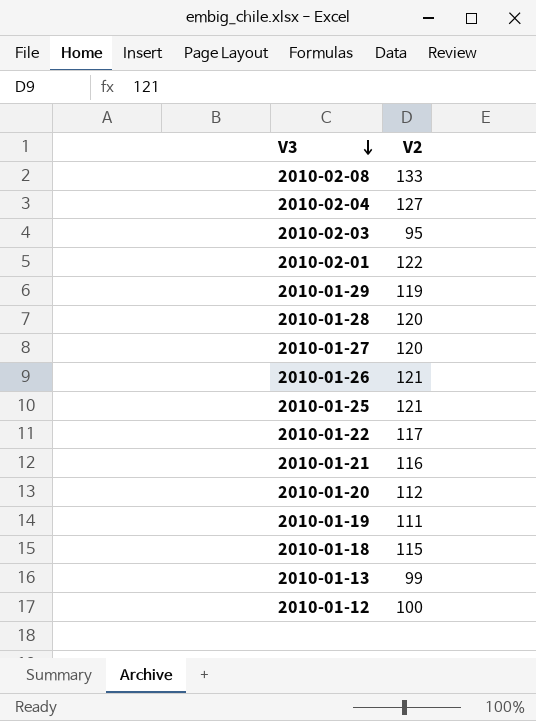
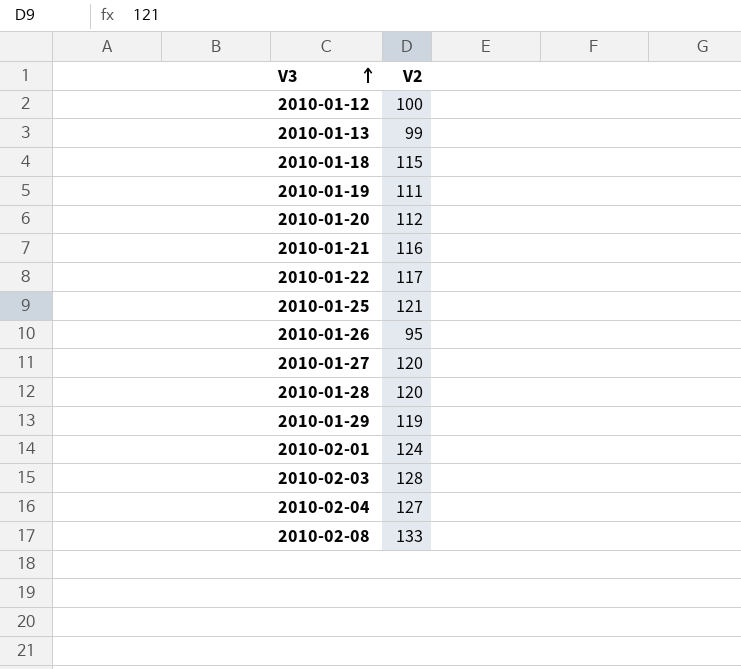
row order: V3 descending -> V3 ascending
2010-01-26 | V2: 121 -> 95
2010-02-01 | V2: 122 -> 124
2010-02-03 | V2: 95 -> 128

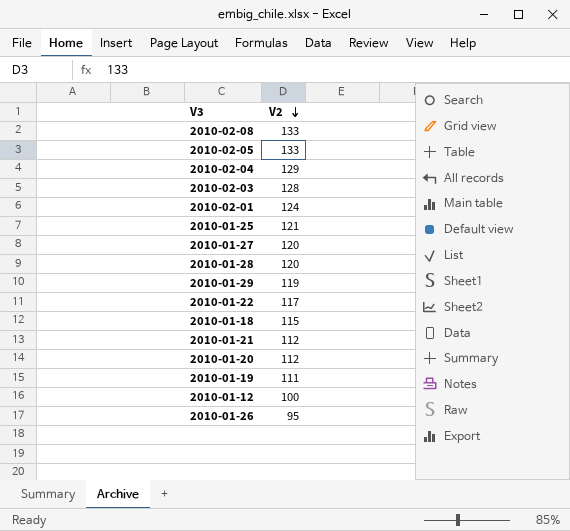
row order: V3 ascending -> V2 descending
row 2010-01-13: 99 -> none
row 2010-02-05: none -> 133
2010-02-04 | V2: 127 -> 129
2010-01-21 | V2: 116 -> 112

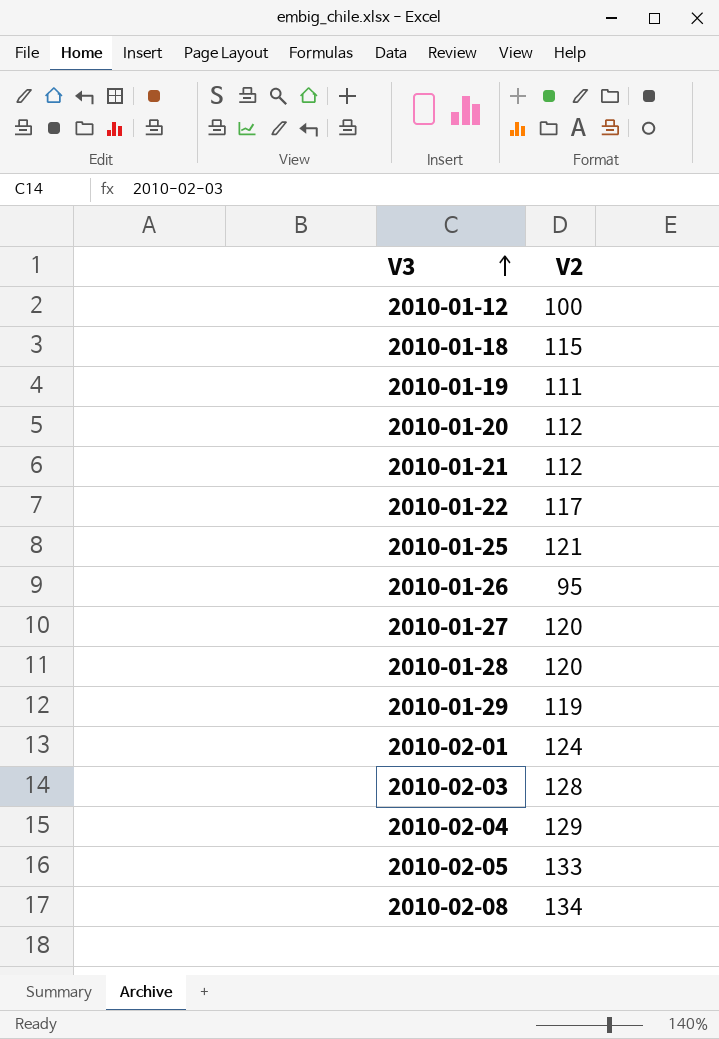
row order: V2 descending -> V3 ascending
2010-02-08 | V2: 133 -> 134

